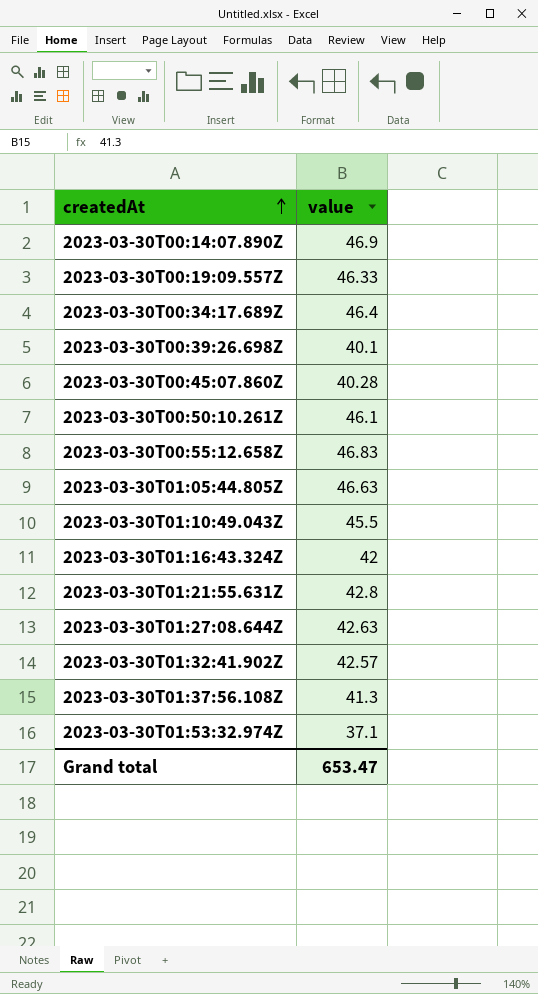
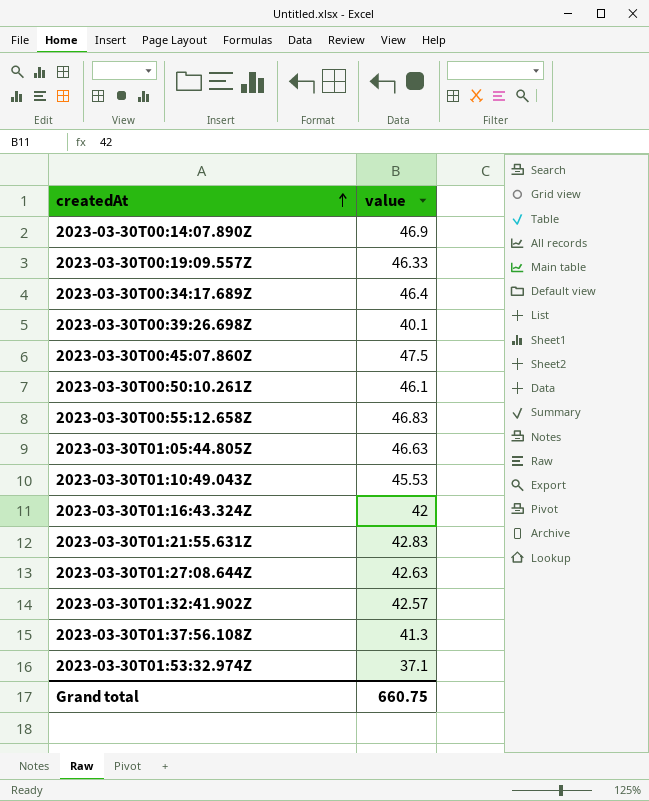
2023-03-30T00:45:07.860Z | value: 40.28 -> 47.5
2023-03-30T01:10:49.043Z | value: 45.5 -> 45.53
2023-03-30T01:21:55.631Z | value: 42.8 -> 42.83
Grand total | value: 653.47 -> 660.75

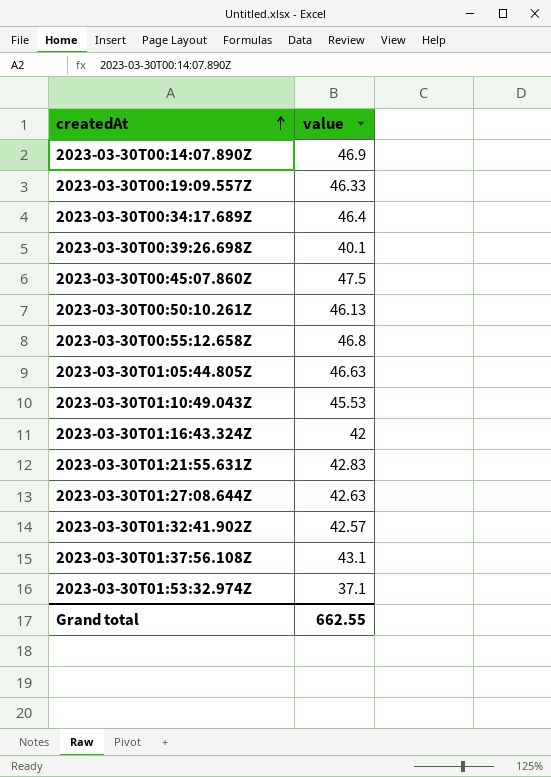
2023-03-30T00:50:10.261Z | value: 46.1 -> 46.13
2023-03-30T00:55:12.658Z | value: 46.83 -> 46.8
2023-03-30T01:37:56.108Z | value: 41.3 -> 43.1
Grand total | value: 660.75 -> 662.55

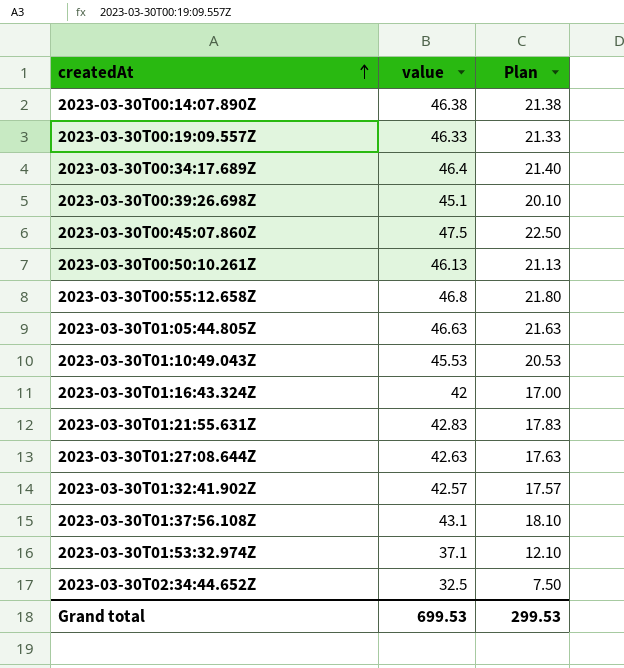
column Plan | formula: none -> [value] - 25
2023-03-30T00:14:07.890Z | value: 46.9 -> 46.38
2023-03-30T00:39:26.698Z | value: 40.1 -> 45.1
row 2023-03-30T02:34:44.652Z: none -> 32.5 | 7.50
Grand total | value: 662.55 -> 699.53

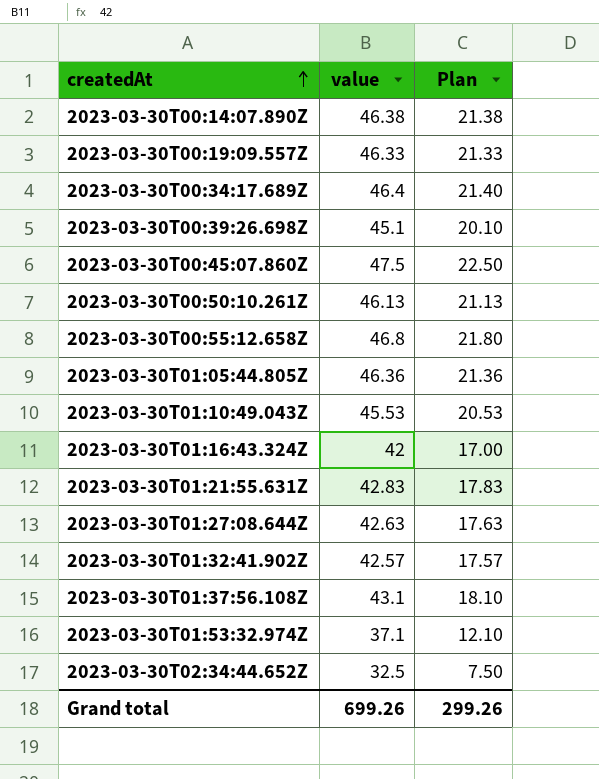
2023-03-30T01:05:44.805Z | value: 46.63 -> 46.36
2023-03-30T01:05:44.805Z | Plan: 21.63 -> 21.36
Grand total | value: 699.53 -> 699.26
Grand total | Plan: 299.53 -> 299.26

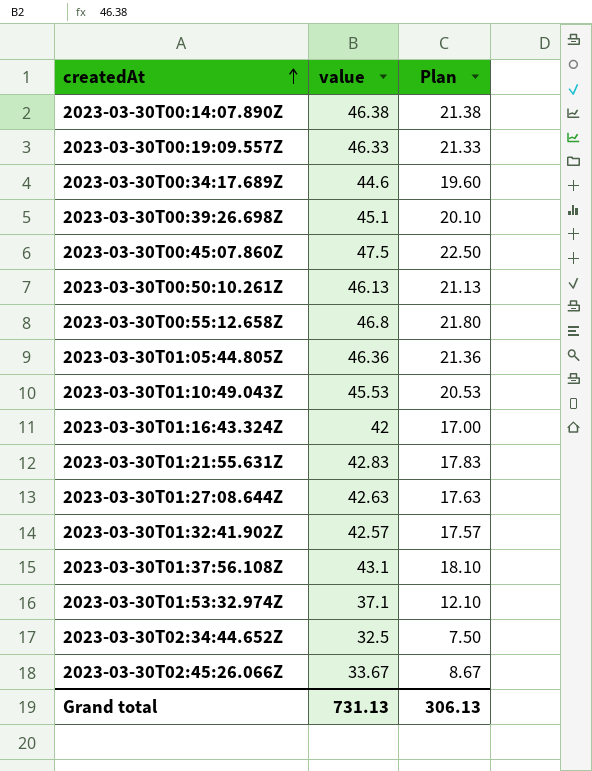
2023-03-30T00:34:17.689Z | value: 46.4 -> 44.6
2023-03-30T00:34:17.689Z | Plan: 21.40 -> 19.60
row 2023-03-30T02:45:26.066Z: none -> 33.67 | 8.67
Grand total | value: 699.26 -> 731.13
Grand total | Plan: 299.26 -> 306.13

